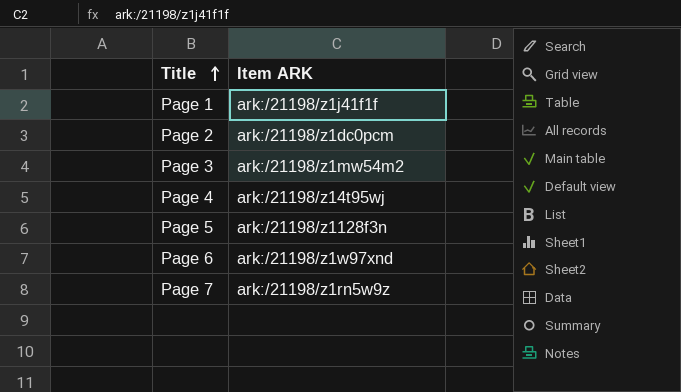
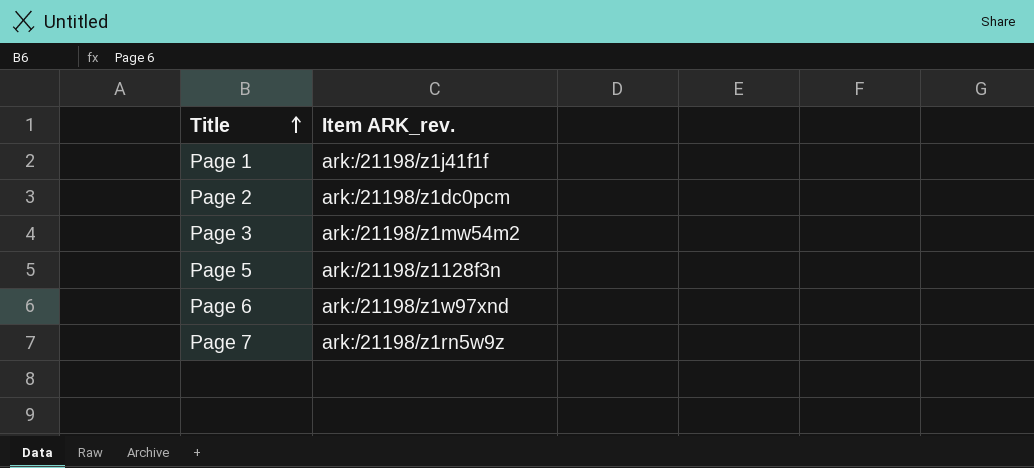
column name: Item ARK -> Item ARK_rev.
row Page 4: ark:/21198/z14t95wj -> none

